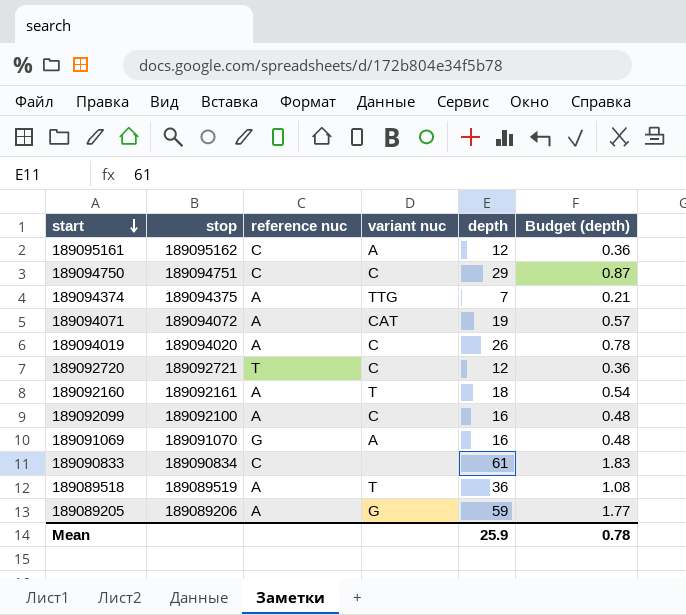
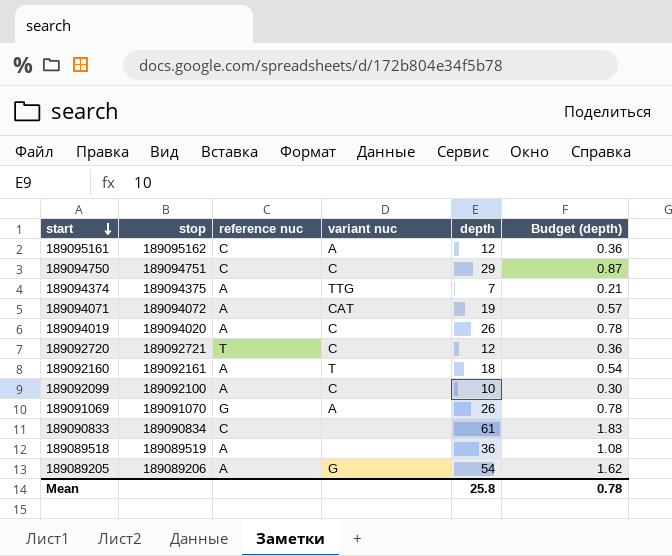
189092099 | depth: 16 -> 10
189092099 | Budget (depth): 0.48 -> 0.30
189091069 | depth: 16 -> 26
189091069 | Budget (depth): 0.48 -> 0.78
189089518 | variant nuc: T -> none
189089205 | depth: 59 -> 54
189089205 | Budget (depth): 1.77 -> 1.62
Mean | depth: 25.9 -> 25.8

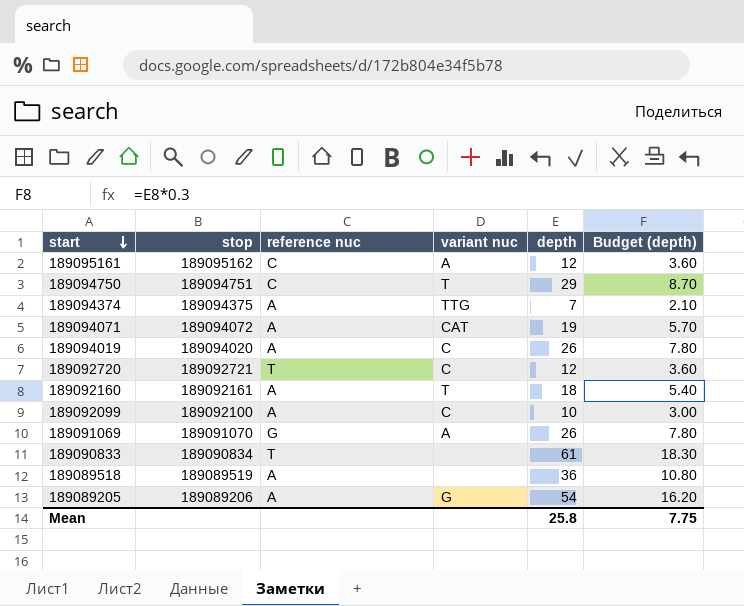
column Budget (depth) | formula: [depth] * 0.03 -> [depth] * 0.3
189094750 | variant nuc: C -> T
189090833 | reference nuc: C -> T
Mean | Budget (depth): 0.78 -> 7.75

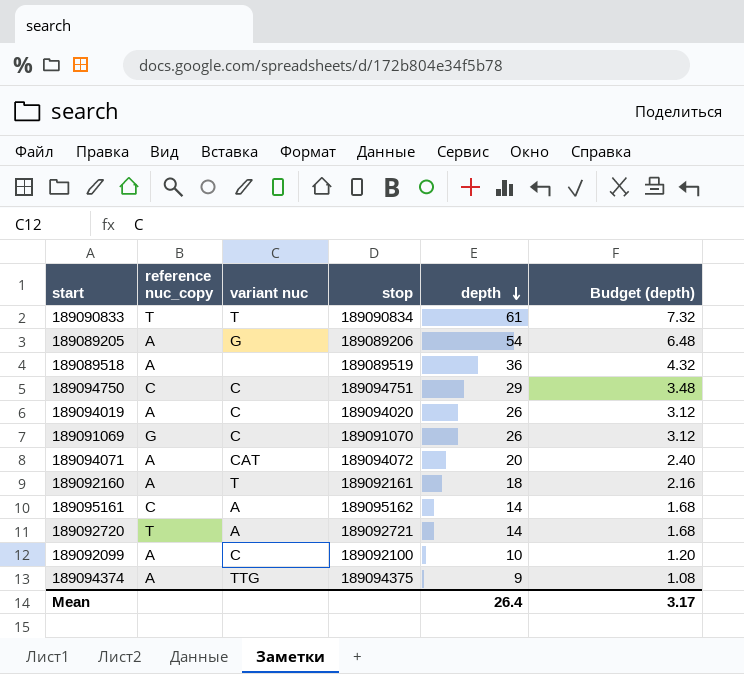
row order: start descending -> depth descending
column name: reference nuc -> reference nuc_copy
column stop | position: 2 -> 4
column Budget (depth) | formula: [depth] * 0.3 -> [depth] * 0.12
189090833 | variant nuc: none -> T
189094750 | variant nuc: T -> C
189091069 | variant nuc: A -> C
189094071 | depth: 19 -> 20
189095161 | depth: 12 -> 14
189092720 | variant nuc: C -> A
189092720 | depth: 12 -> 14
189094374 | depth: 7 -> 9
Mean | depth: 25.8 -> 26.4
Mean | Budget (depth): 7.75 -> 3.17

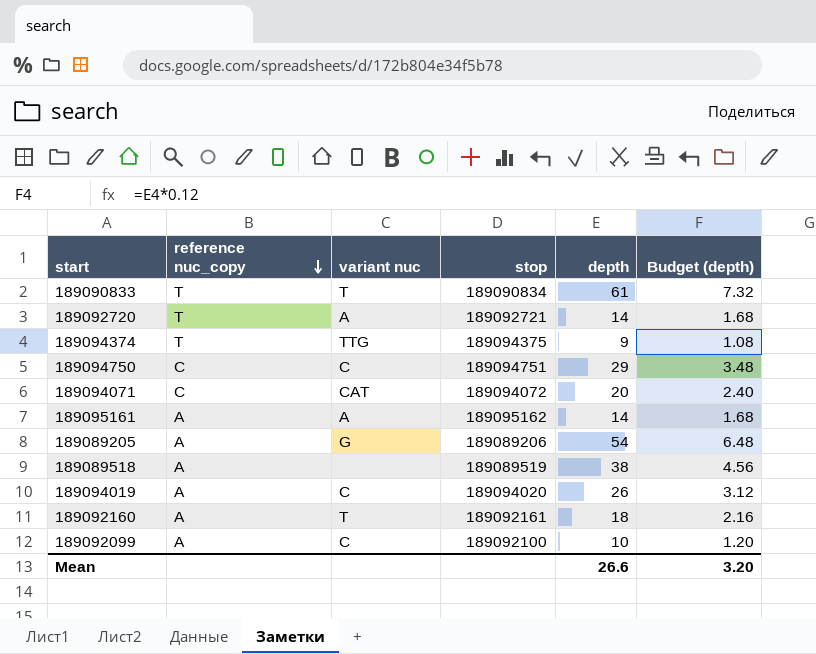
row order: depth descending -> reference nuc_copy descending
row 189091069: G | C | 189091070 | 26 | 3.12 -> none
189094374 | reference nuc_copy: A -> T
189094071 | reference nuc_copy: A -> C
189095161 | reference nuc_copy: C -> A
189089518 | depth: 36 -> 38
189089518 | Budget (depth): 4.32 -> 4.56
Mean | depth: 26.4 -> 26.6
Mean | Budget (depth): 3.17 -> 3.20

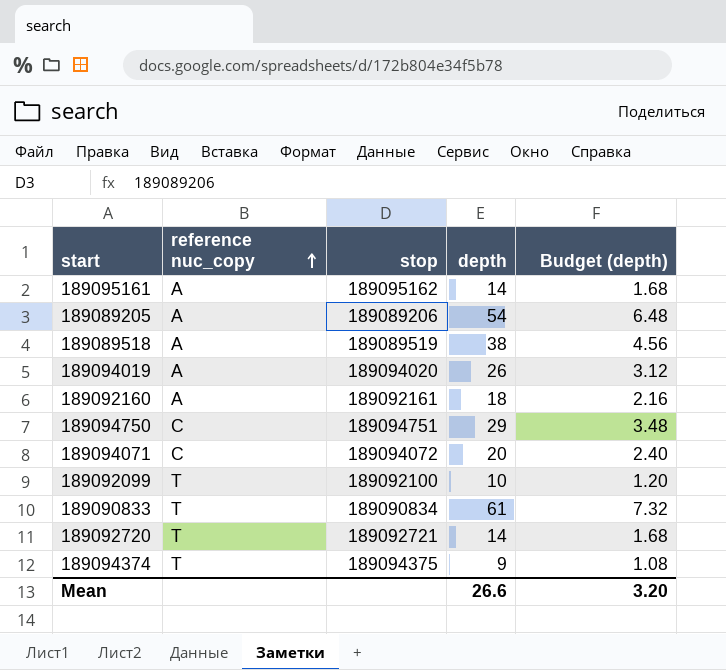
row order: reference nuc_copy descending -> reference nuc_copy ascending
column variant nuc | position: 3 -> none
189092099 | reference nuc_copy: A -> T

